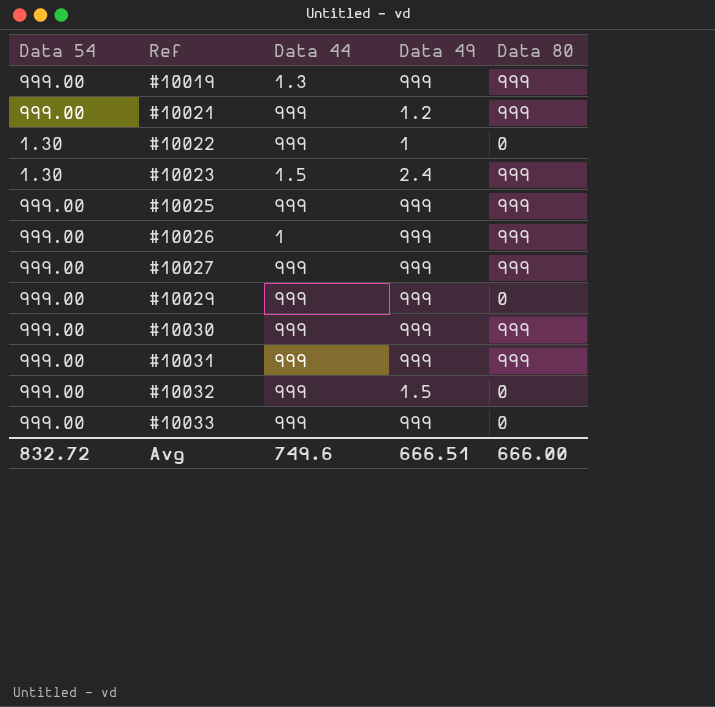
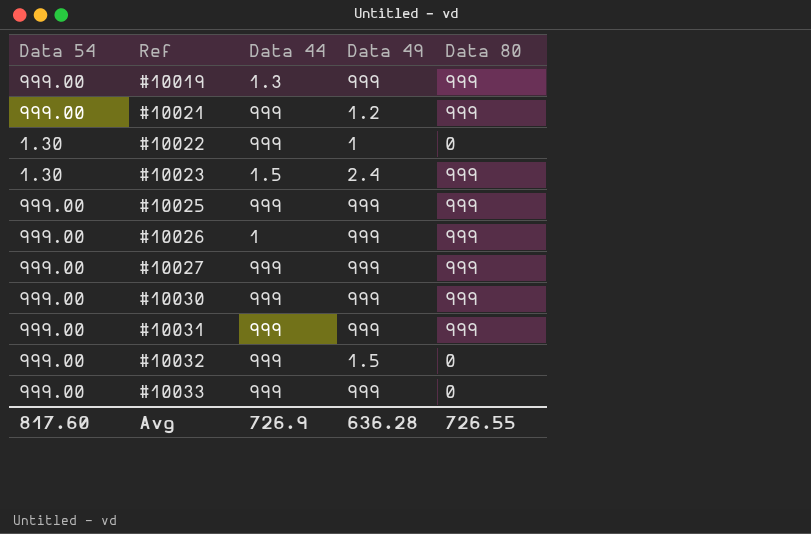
row #10029: 999.00 | 999 | 999 | 0 -> none
Avg | Data 54: 832.72 -> 817.60
Avg | Data 44: 749.6 -> 726.9
Avg | Data 49: 666.51 -> 636.28
Avg | Data 80: 666.00 -> 726.55

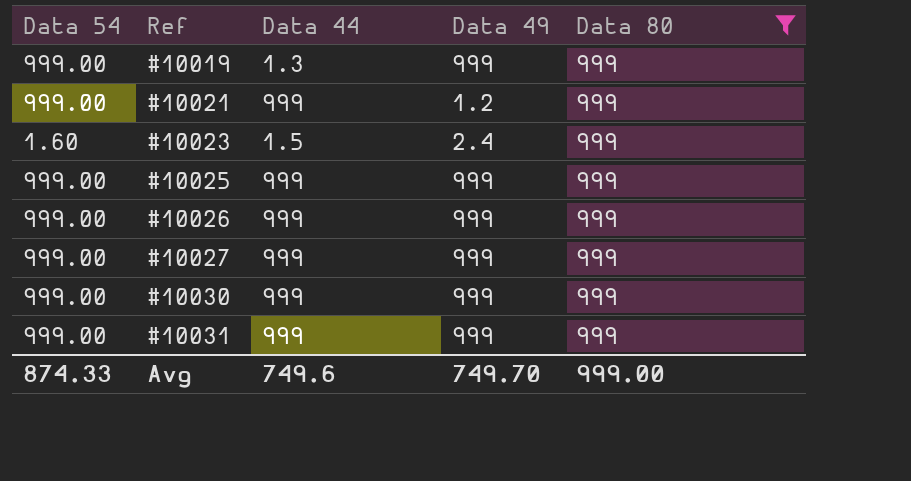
filter: none -> Data 80 = 999
#10023 | Data 54: 1.30 -> 1.60
#10026 | Data 44: 1 -> 999
Avg | Data 54: 817.60 -> 874.33
Avg | Data 44: 726.9 -> 749.6
Avg | Data 49: 636.28 -> 749.70
Avg | Data 80: 726.55 -> 999.00

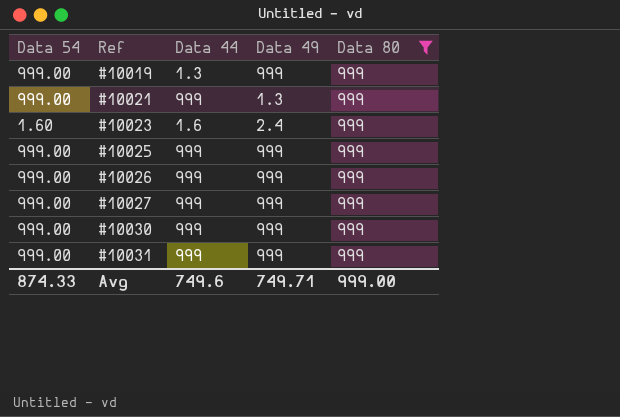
#10021 | Data 49: 1.2 -> 1.3
#10023 | Data 44: 1.5 -> 1.6
Avg | Data 49: 749.70 -> 749.71

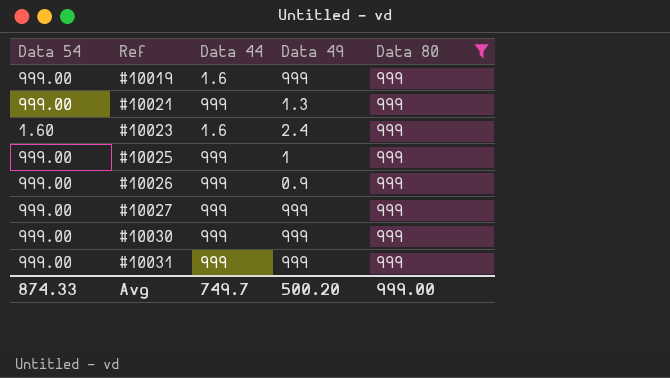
#10019 | Data 44: 1.3 -> 1.6
#10025 | Data 49: 999 -> 1
#10026 | Data 49: 999 -> 0.9
Avg | Data 44: 749.6 -> 749.7
Avg | Data 49: 749.71 -> 500.20

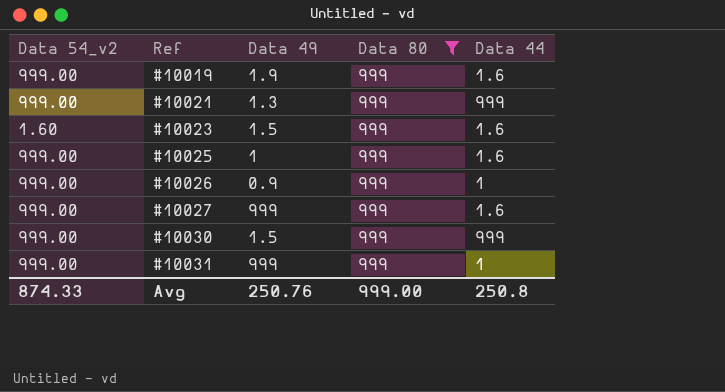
column name: Data 54 -> Data 54_v2
column Data 44 | position: 3 -> 5
#10019 | Data 49: 999 -> 1.9
#10023 | Data 49: 2.4 -> 1.5
#10025 | Data 44: 999 -> 1.6
#10026 | Data 44: 999 -> 1
#10027 | Data 44: 999 -> 1.6
#10030 | Data 49: 999 -> 1.5
#10031 | Data 44: 999 -> 1
Avg | Data 49: 500.20 -> 250.76
Avg | Data 44: 749.7 -> 250.8

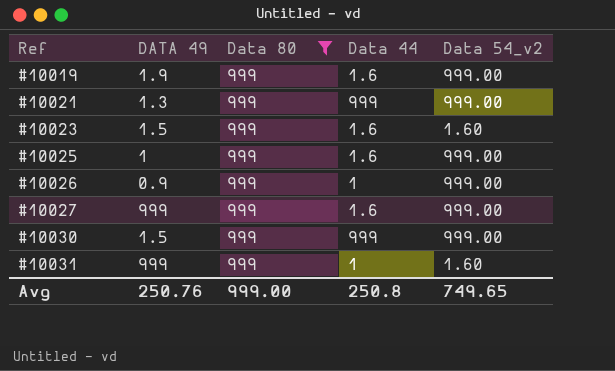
column name: Data 49 -> DATA 49
column Data 54_v2 | position: 1 -> 5
#10031 | Data 54_v2: 999.00 -> 1.60
Avg | Data 54_v2: 874.33 -> 749.65

